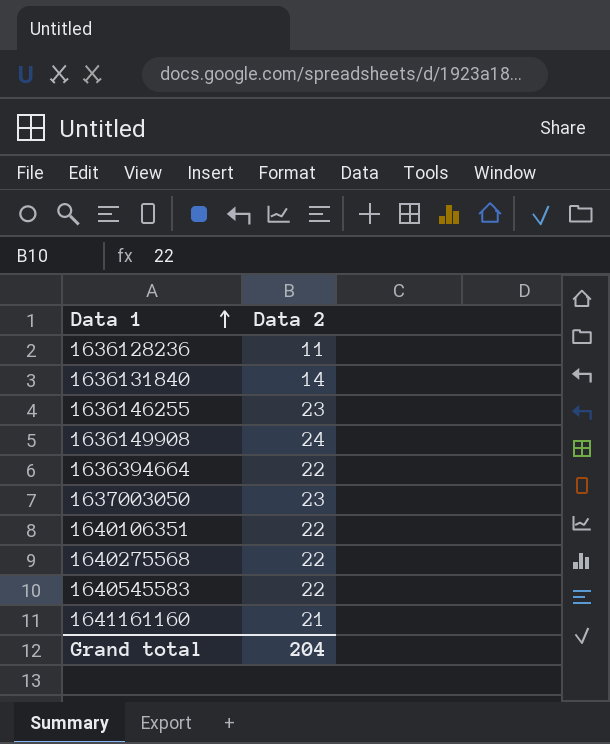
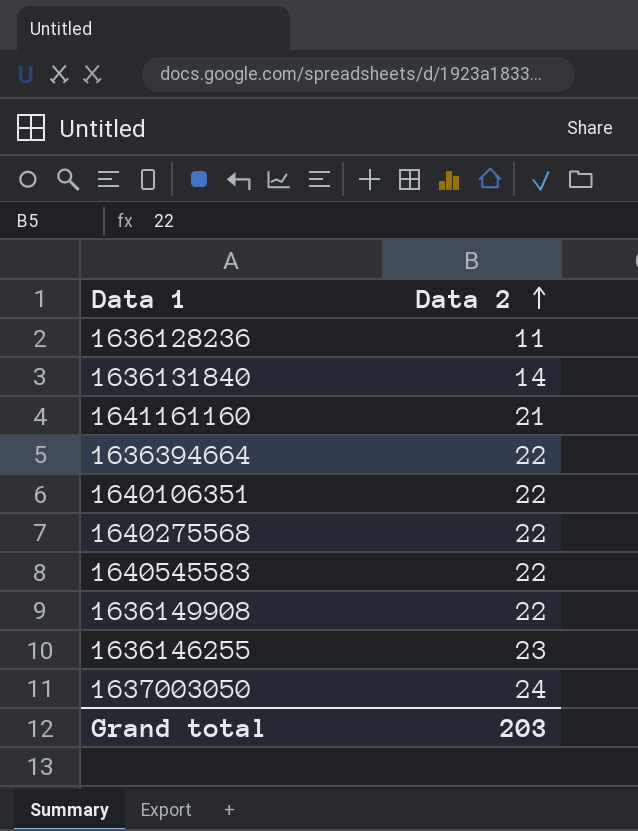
row order: Data 1 ascending -> Data 2 ascending
1636149908 | Data 2: 24 -> 22
1637003050 | Data 2: 23 -> 24
Grand total | Data 2: 204 -> 203

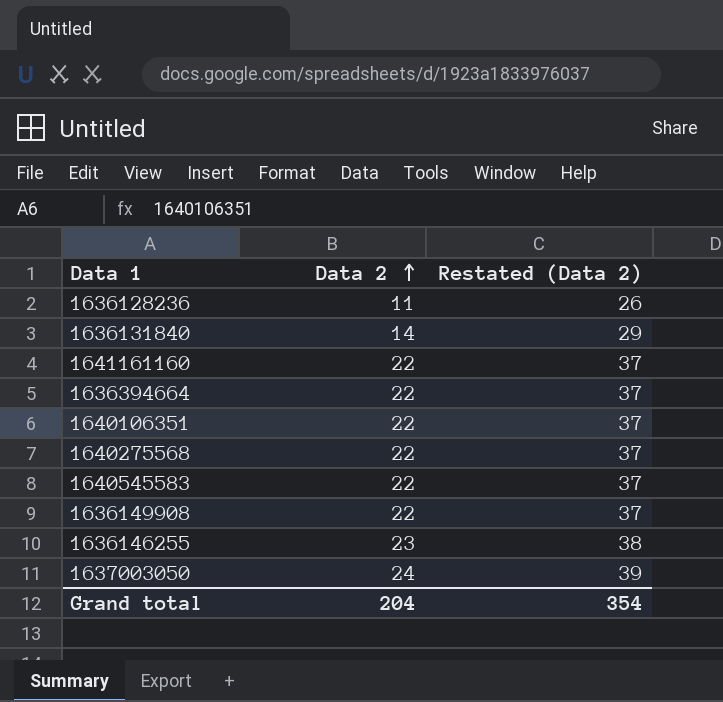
column Restated (Data 2) | formula: none -> [Data 2] + 15
1641161160 | Data 2: 21 -> 22
Grand total | Data 2: 203 -> 204

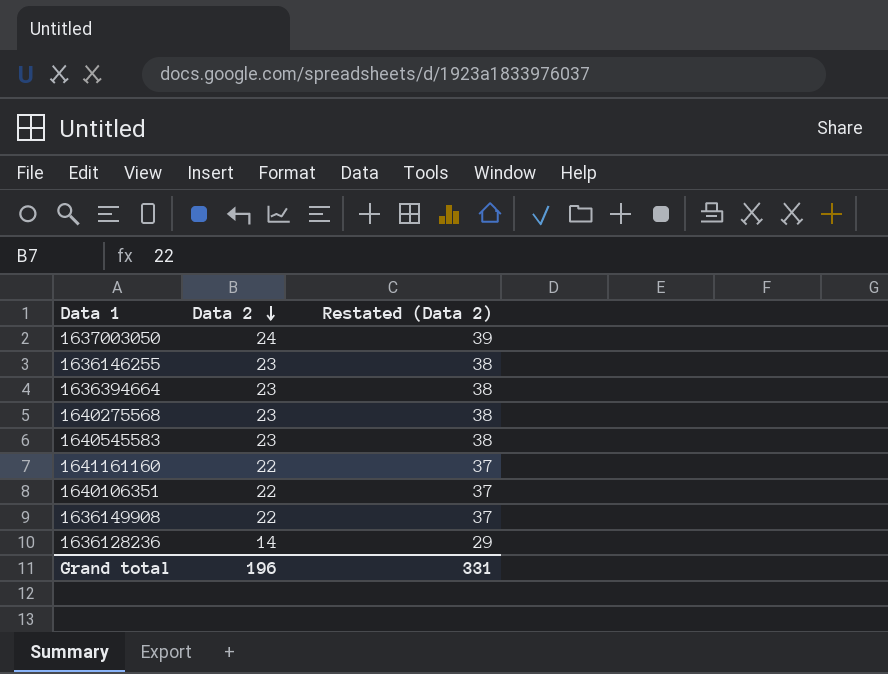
row order: Data 2 ascending -> Data 2 descending
row 1636131840: 14 | 29 -> none
1636394664 | Data 2: 22 -> 23
1636394664 | Restated (Data 2): 37 -> 38
1640275568 | Data 2: 22 -> 23
1640275568 | Restated (Data 2): 37 -> 38
1640545583 | Data 2: 22 -> 23
1640545583 | Restated (Data 2): 37 -> 38
1636128236 | Data 2: 11 -> 14
1636128236 | Restated (Data 2): 26 -> 29
Grand total | Data 2: 204 -> 196
Grand total | Restated (Data 2): 354 -> 331

